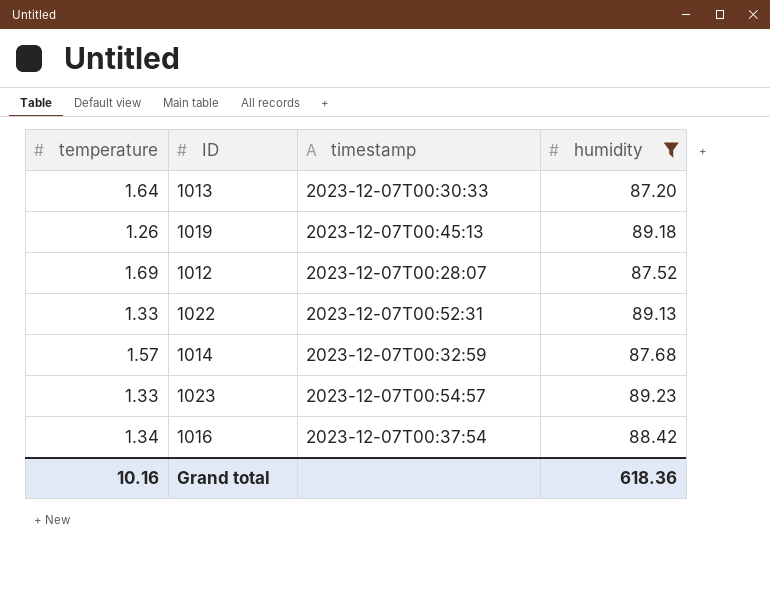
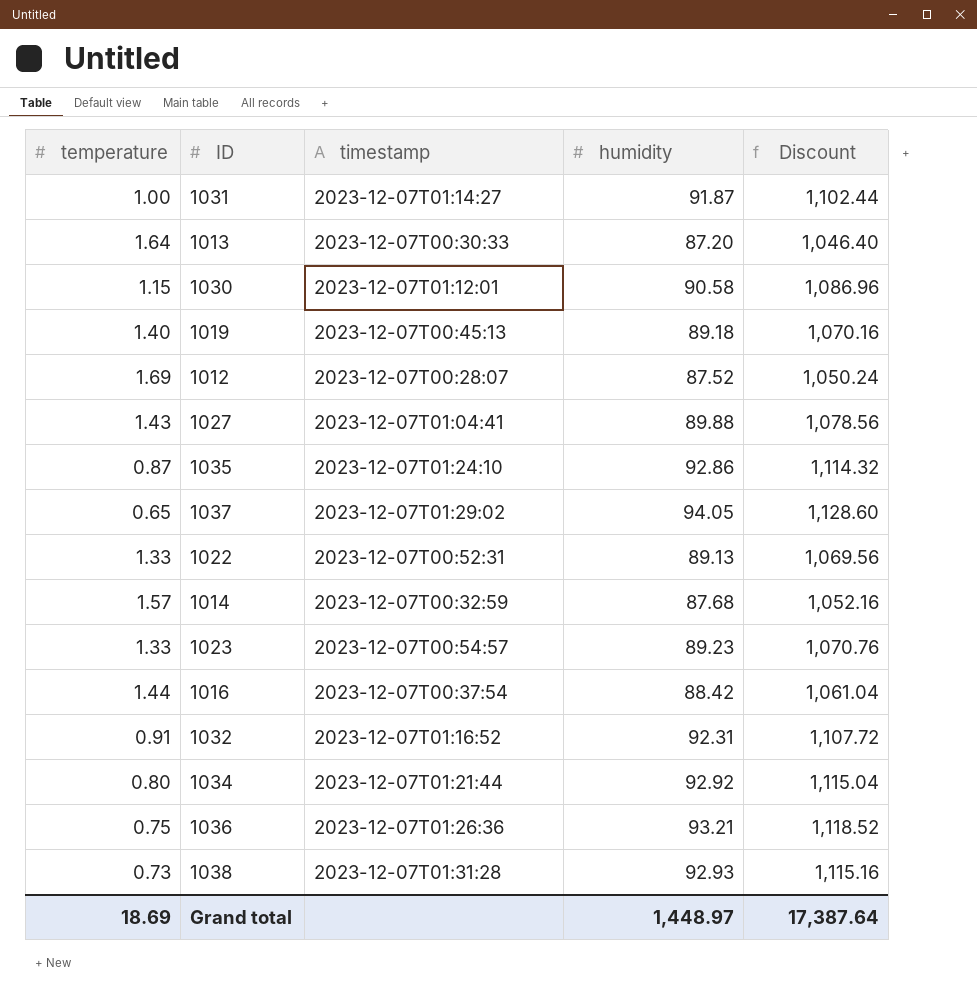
filter: humidity <= 89.23 -> none
column Discount | formula: none -> [humidity] * 12
1019 | temperature: 1.26 -> 1.40
1016 | temperature: 1.34 -> 1.44
Grand total | temperature: 10.16 -> 18.69
Grand total | humidity: 618.36 -> 1,448.97

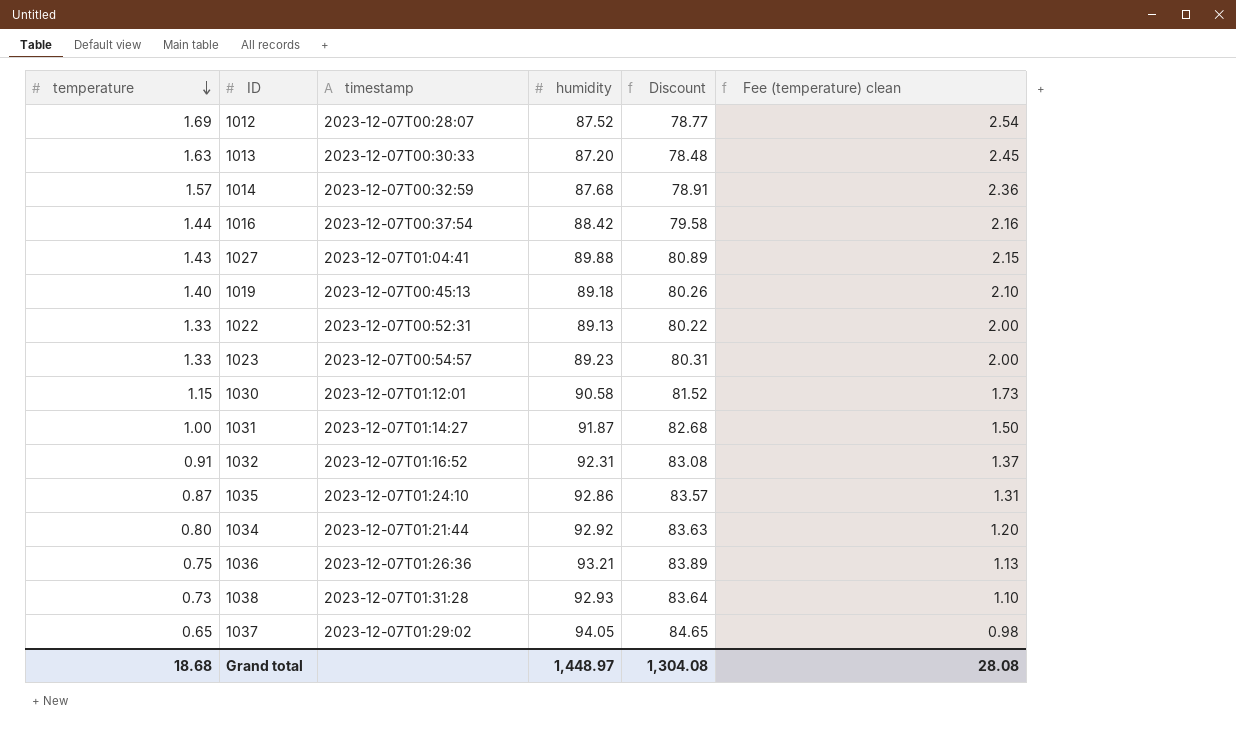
row order: none -> temperature descending
column Discount | formula: [humidity] * 12 -> [humidity] * 0.9
column Fee (temperature) clean | formula: none -> [temperature] * 1.5
1013 | temperature: 1.64 -> 1.63
Grand total | temperature: 18.69 -> 18.68
Grand total | Discount: 17,387.64 -> 1,304.08

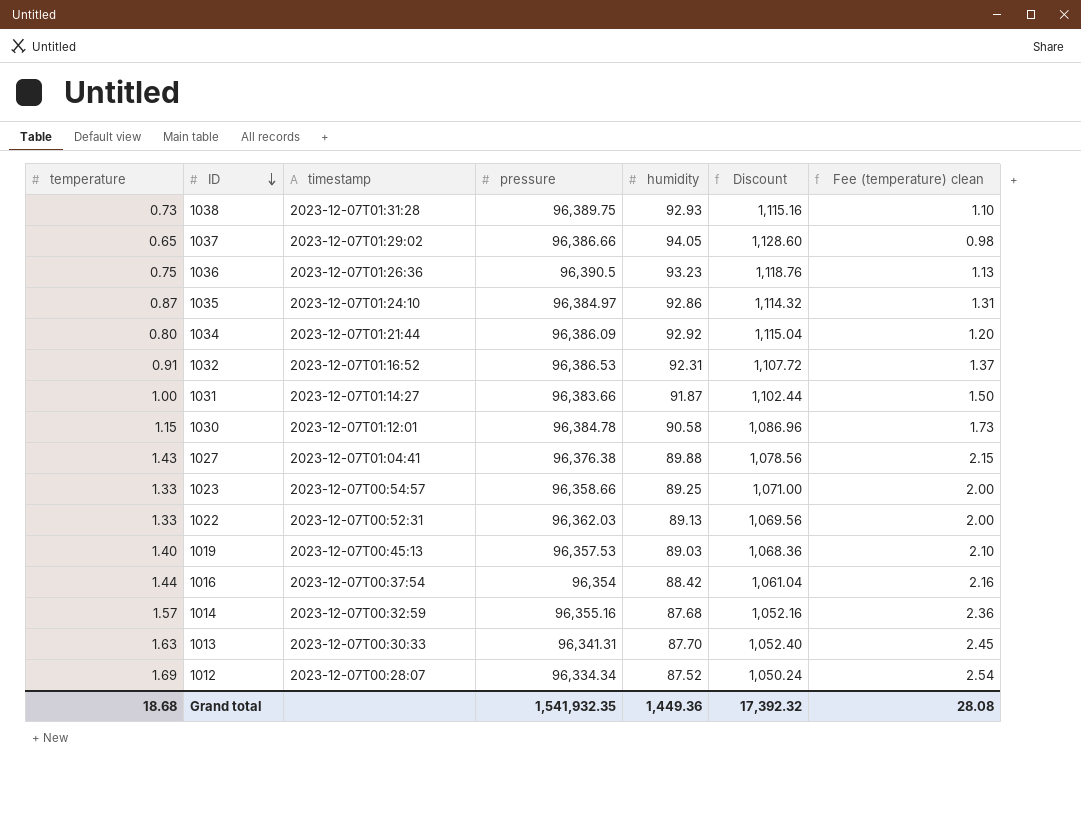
row order: temperature descending -> ID descending
column pressure | position: none -> 4
column Discount | formula: [humidity] * 0.9 -> [humidity] * 12
1036 | humidity: 93.21 -> 93.23
1023 | humidity: 89.23 -> 89.25
1019 | humidity: 89.18 -> 89.03
1013 | humidity: 87.20 -> 87.70
Grand total | humidity: 1,448.97 -> 1,449.36
Grand total | Discount: 1,304.08 -> 17,392.32

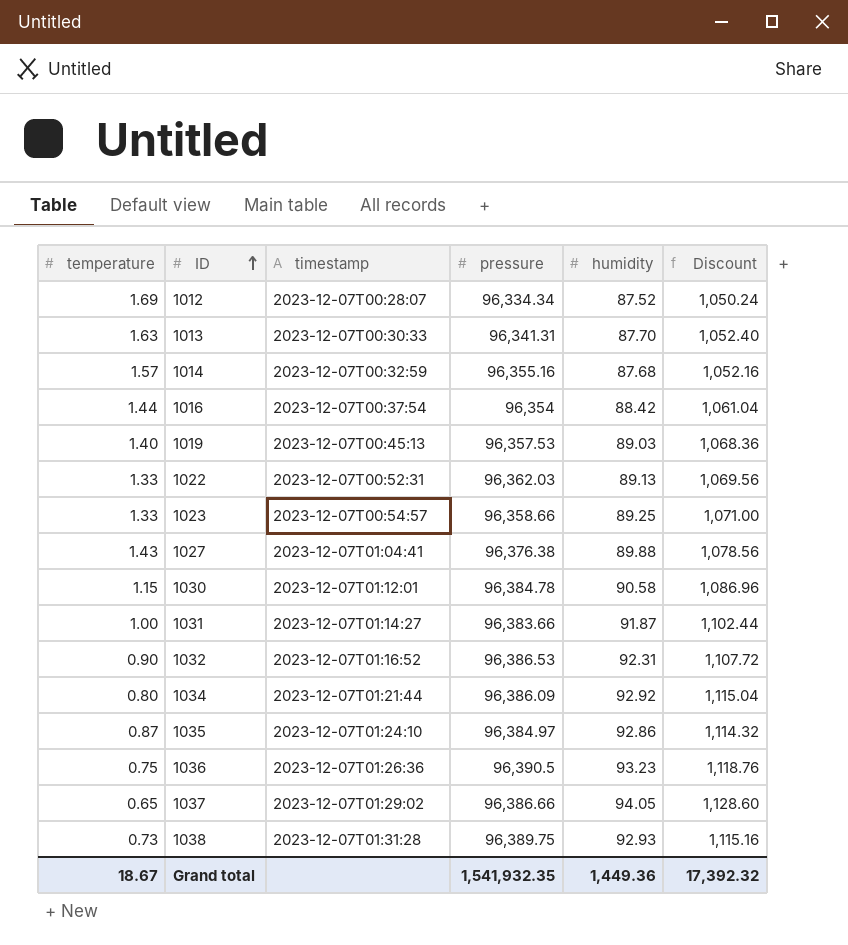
row order: ID descending -> ID ascending
column Fee (temperature) clean | formula: [temperature] * 1.5 -> none
1032 | temperature: 0.91 -> 0.90
Grand total | temperature: 18.68 -> 18.67

